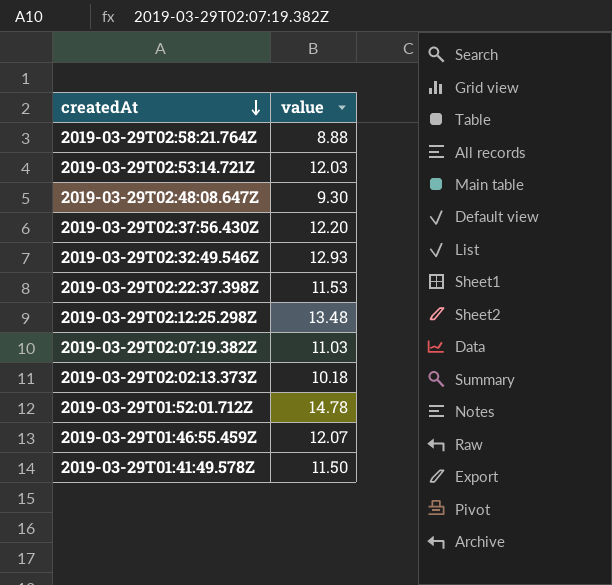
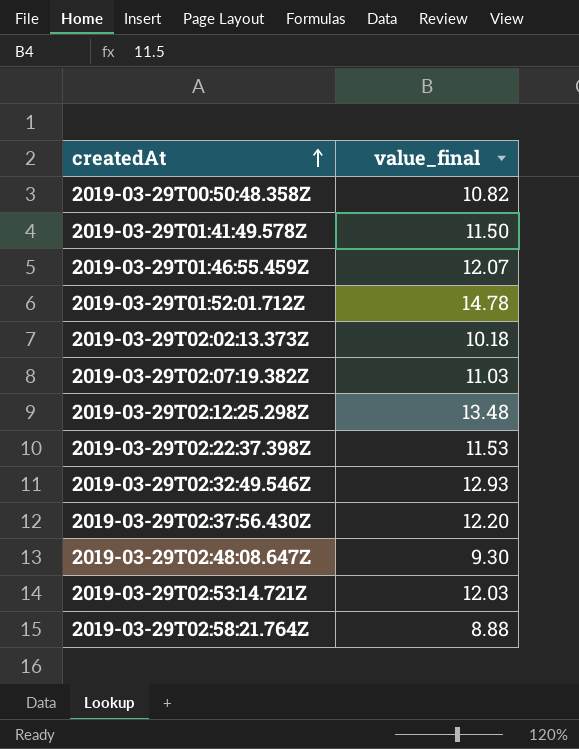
row order: createdAt descending -> createdAt ascending
column name: value -> value_final
row 2019-03-29T00:50:48.358Z: none -> 10.82

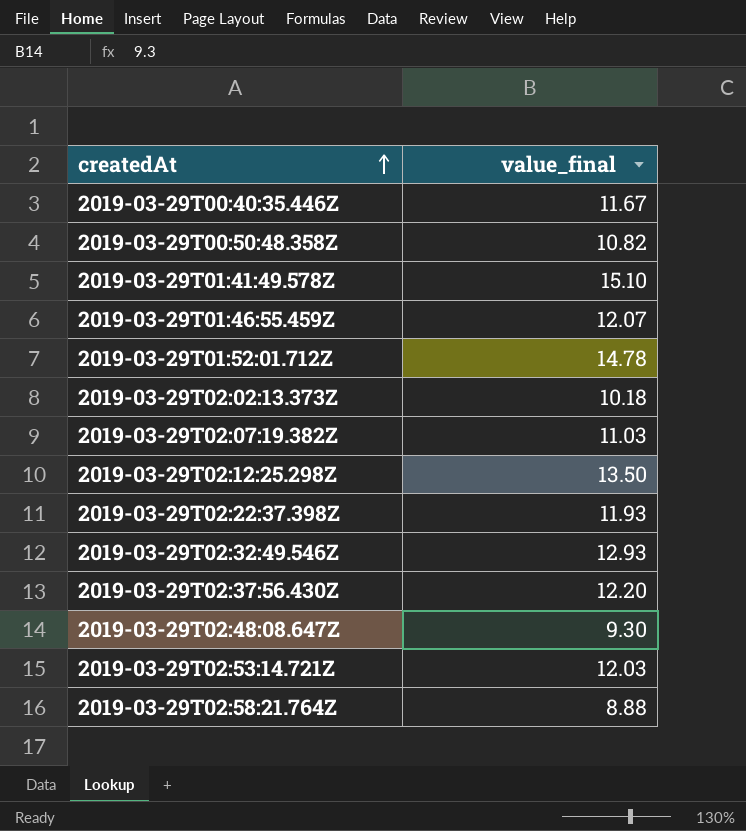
row 2019-03-29T00:40:35.446Z: none -> 11.67
2019-03-29T01:41:49.578Z | value_final: 11.50 -> 15.10
2019-03-29T02:12:25.298Z | value_final: 13.48 -> 13.50
2019-03-29T02:22:37.398Z | value_final: 11.53 -> 11.93

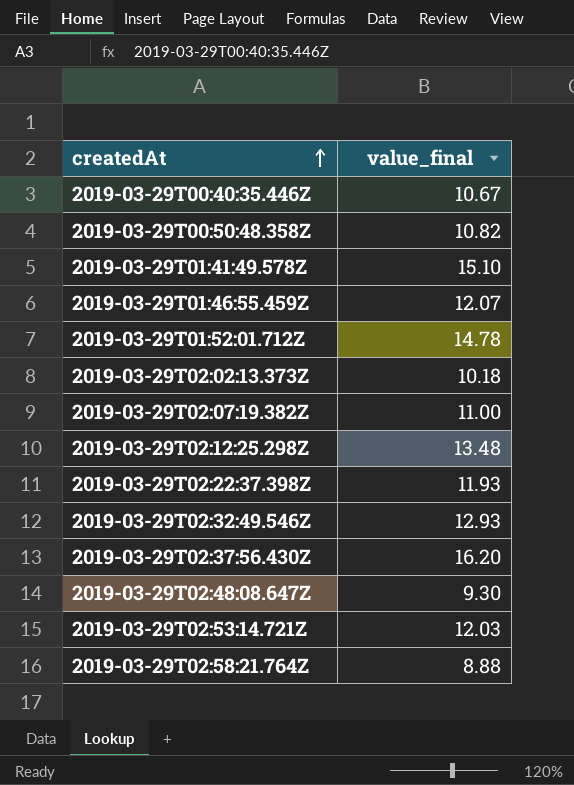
2019-03-29T00:40:35.446Z | value_final: 11.67 -> 10.67
2019-03-29T02:07:19.382Z | value_final: 11.03 -> 11.00
2019-03-29T02:12:25.298Z | value_final: 13.50 -> 13.48
2019-03-29T02:37:56.430Z | value_final: 12.20 -> 16.20

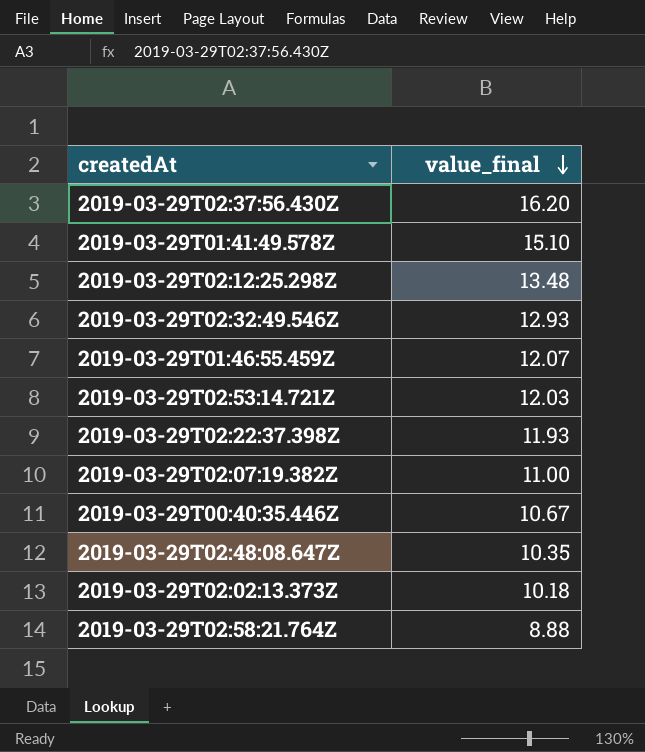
row order: createdAt ascending -> value_final descending
row 2019-03-29T00:50:48.358Z: 10.82 -> none
row 2019-03-29T01:52:01.712Z: 14.78 -> none
2019-03-29T02:48:08.647Z | value_final: 9.30 -> 10.35

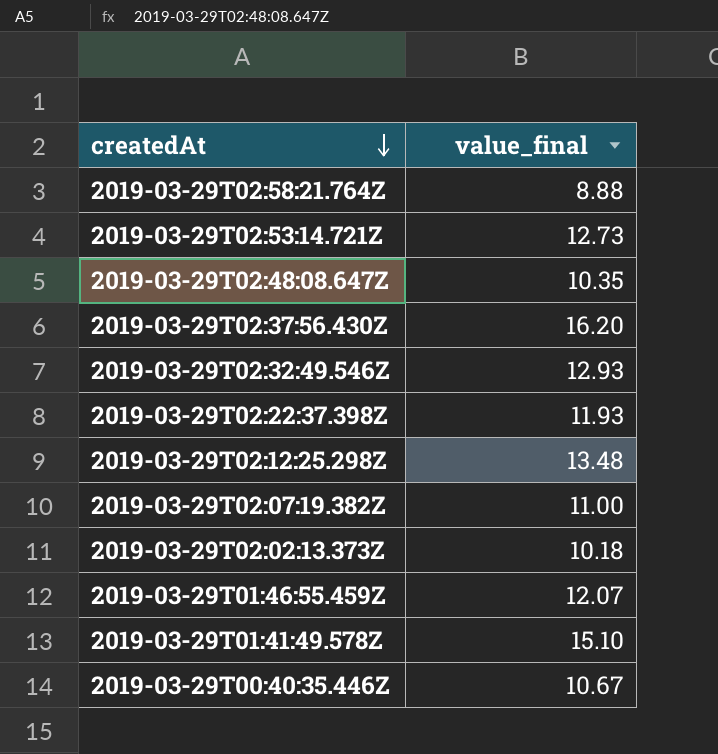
row order: value_final descending -> createdAt descending
2019-03-29T02:53:14.721Z | value_final: 12.03 -> 12.73

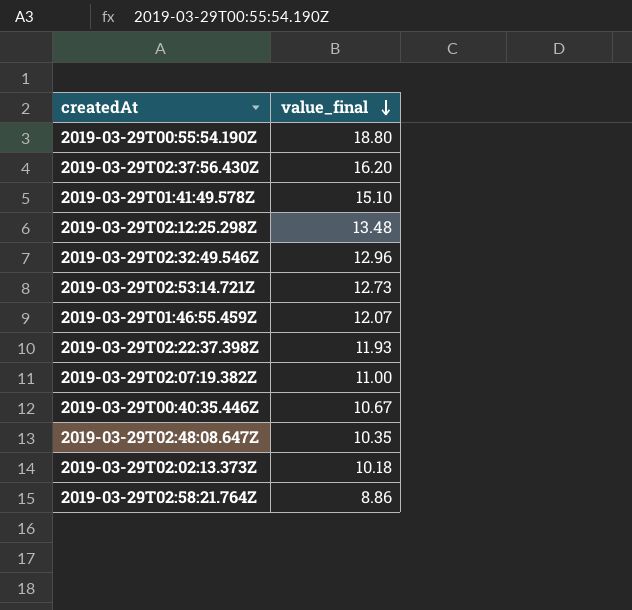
row order: createdAt descending -> value_final descending
row 2019-03-29T00:55:54.190Z: none -> 18.80
2019-03-29T02:32:49.546Z | value_final: 12.93 -> 12.96
2019-03-29T02:58:21.764Z | value_final: 8.88 -> 8.86

